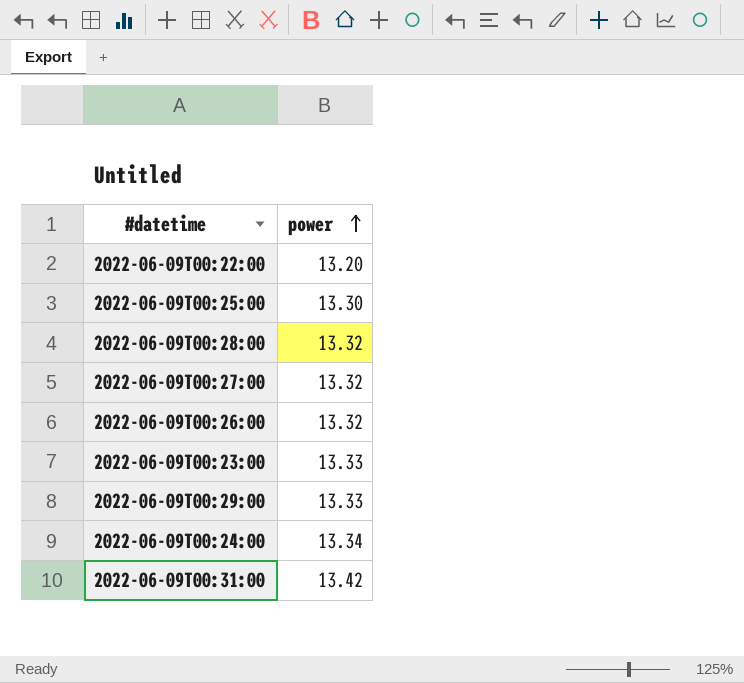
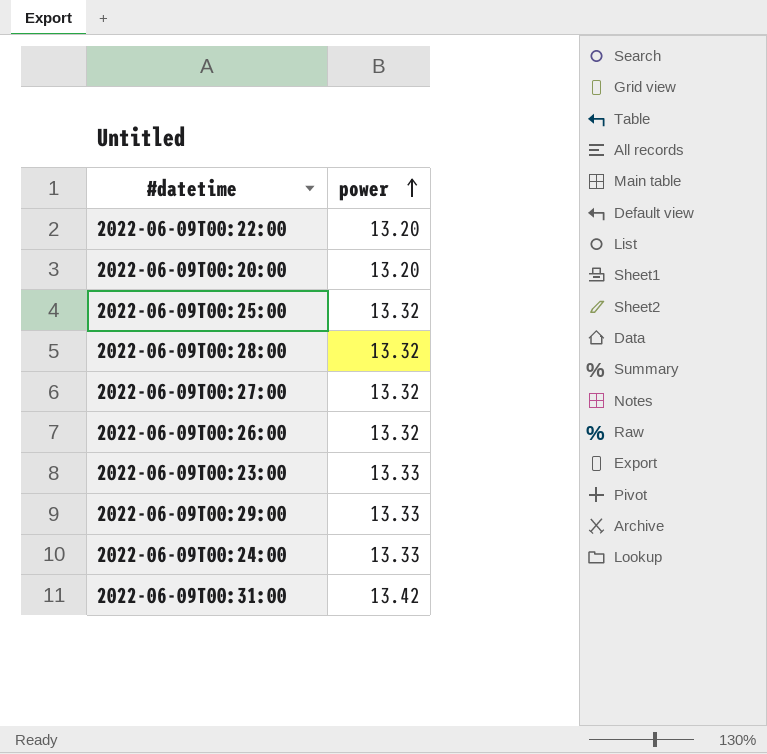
row 2022-06-09T00:20:00: none -> 13.20
2022-06-09T00:25:00 | power: 13.30 -> 13.32
2022-06-09T00:24:00 | power: 13.34 -> 13.33

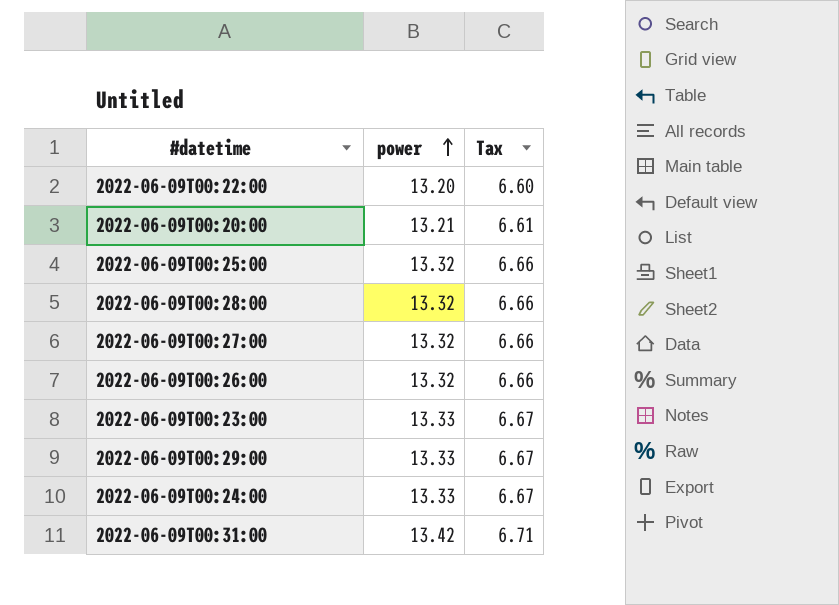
column Tax | formula: none -> [power] * 0.5
2022-06-09T00:20:00 | power: 13.20 -> 13.21

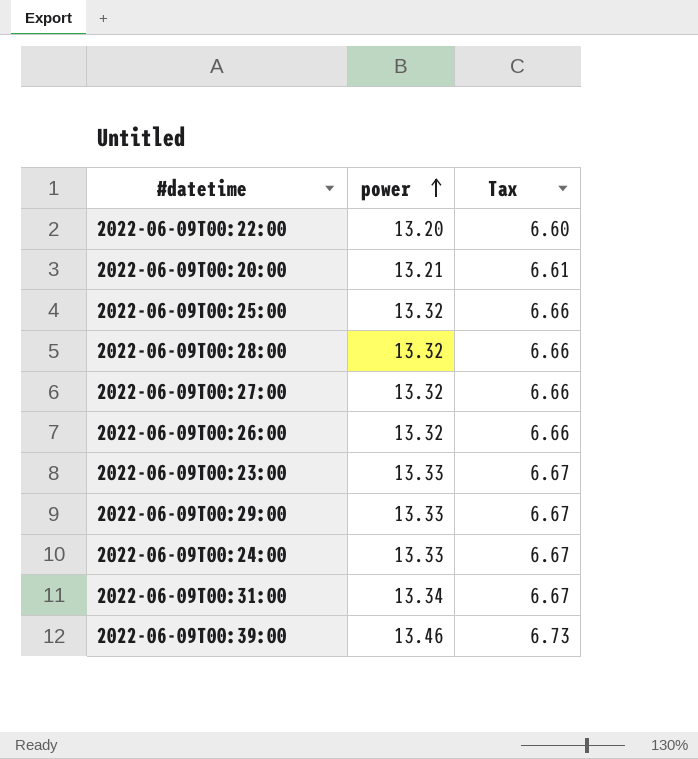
2022-06-09T00:31:00 | power: 13.42 -> 13.34
2022-06-09T00:31:00 | Tax: 6.71 -> 6.67
row 2022-06-09T00:39:00: none -> 13.46 | 6.73

